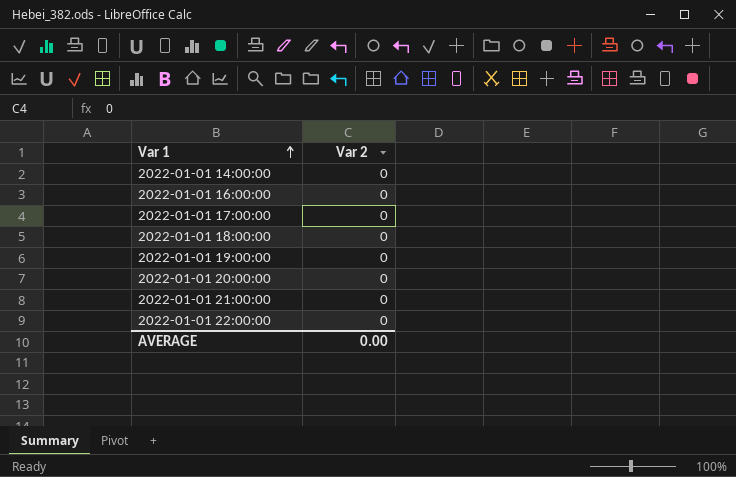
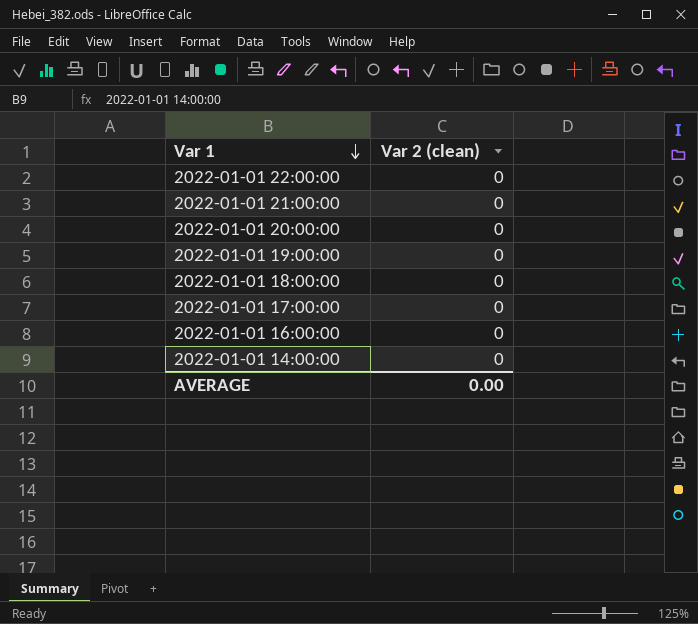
row order: Var 1 ascending -> Var 1 descending
column name: Var 2 -> Var 2 (clean)

